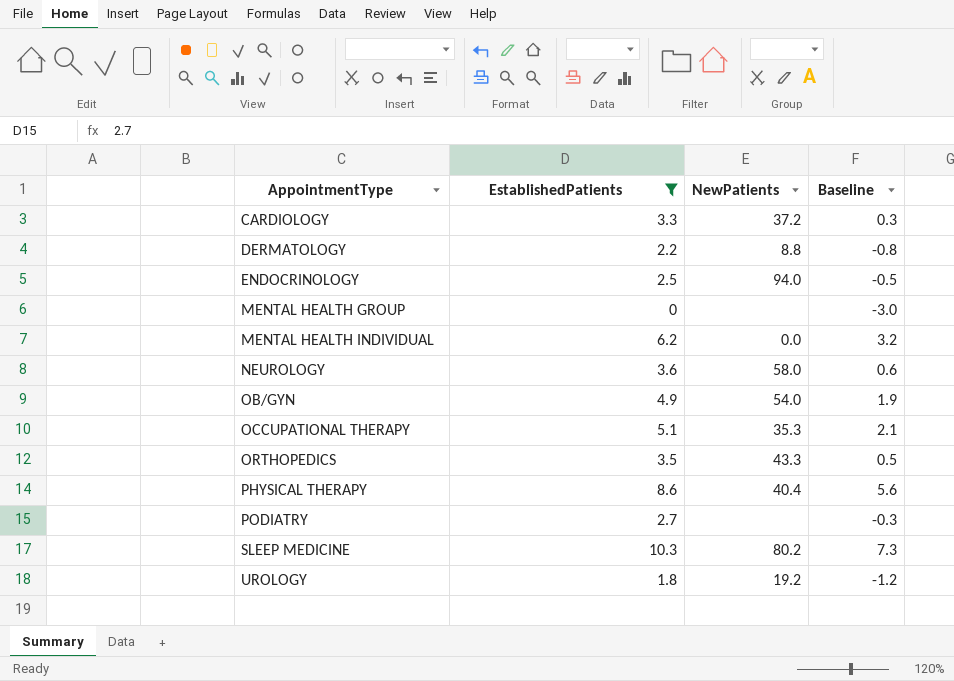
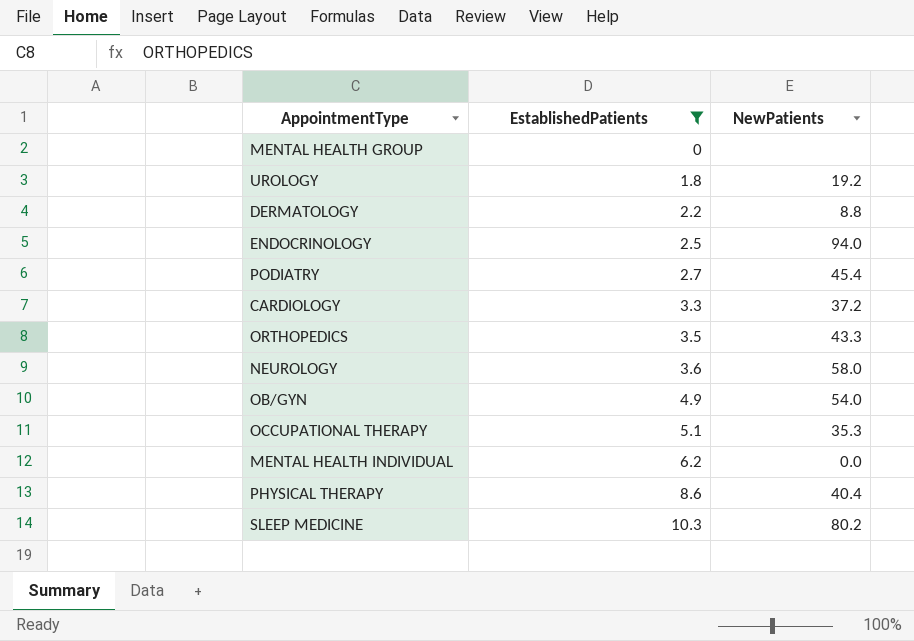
row order: AppointmentType ascending -> EstablishedPatients ascending
column Baseline | formula: [EstablishedPatients] - 3 -> none
PODIATRY | NewPatients: none -> 45.4

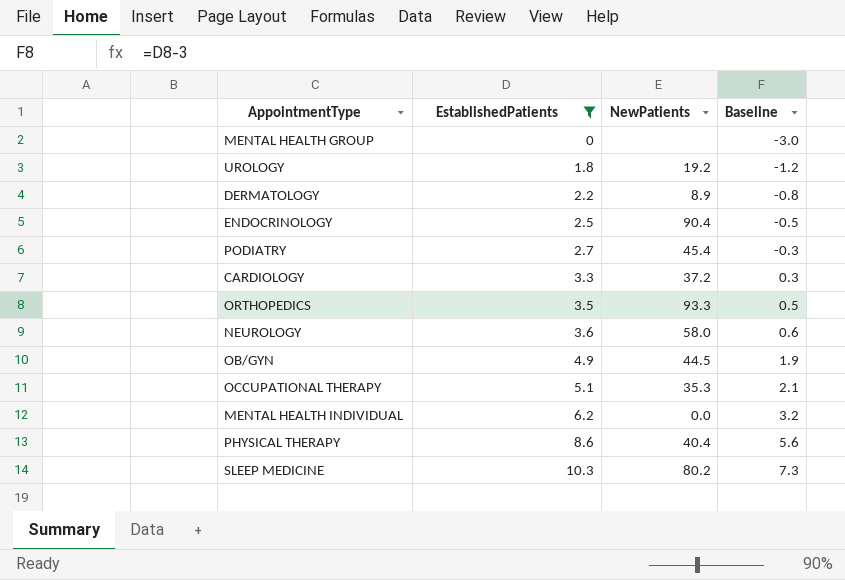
column Baseline | formula: none -> [EstablishedPatients] - 3
DERMATOLOGY | NewPatients: 8.8 -> 8.9
ENDOCRINOLOGY | NewPatients: 94.0 -> 90.4
ORTHOPEDICS | NewPatients: 43.3 -> 93.3
OB/GYN | NewPatients: 54.0 -> 44.5

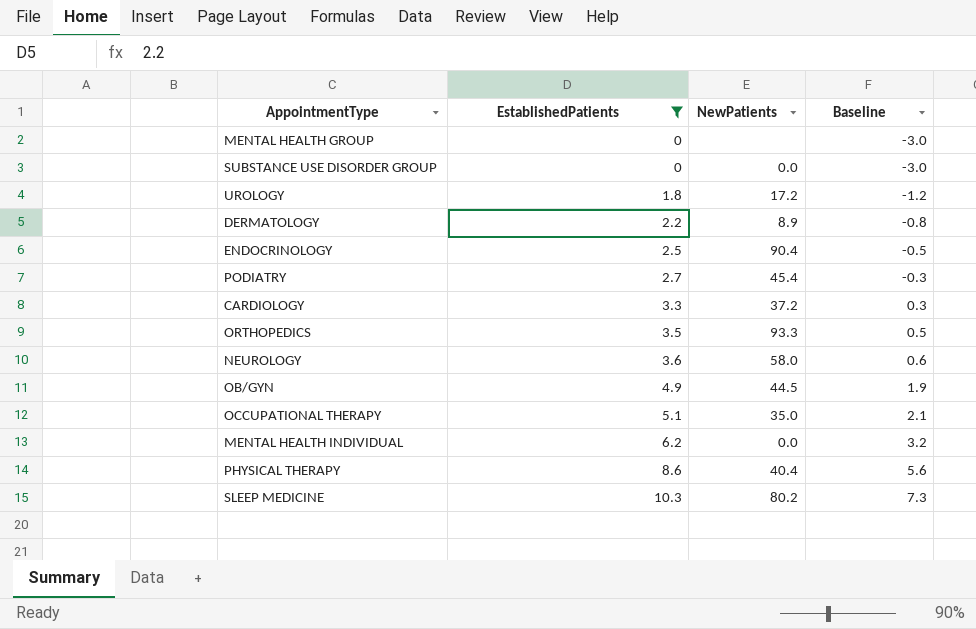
row SUBSTANCE USE DISORDER GROUP: none -> 0 | 0.0 | -3.0
UROLOGY | NewPatients: 19.2 -> 17.2
OCCUPATIONAL THERAPY | NewPatients: 35.3 -> 35.0

